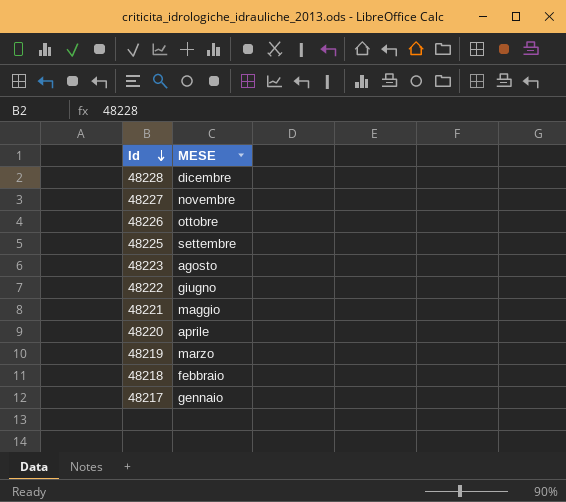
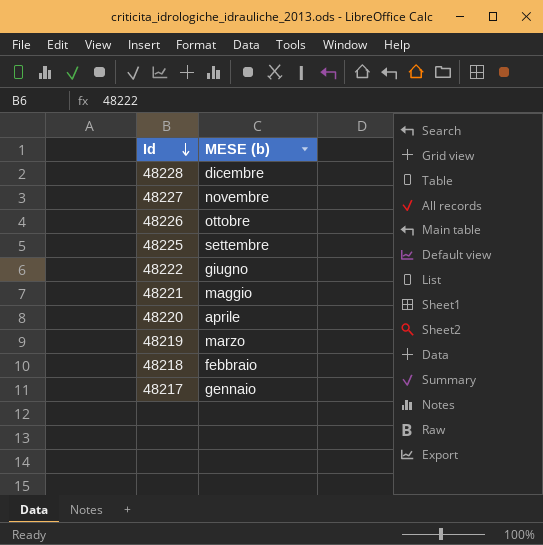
column name: MESE -> MESE (b)
row 48223: agosto -> none

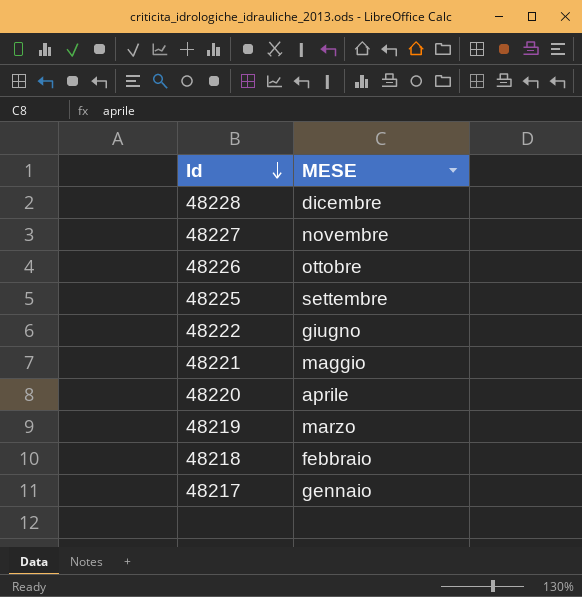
column name: MESE (b) -> MESE

